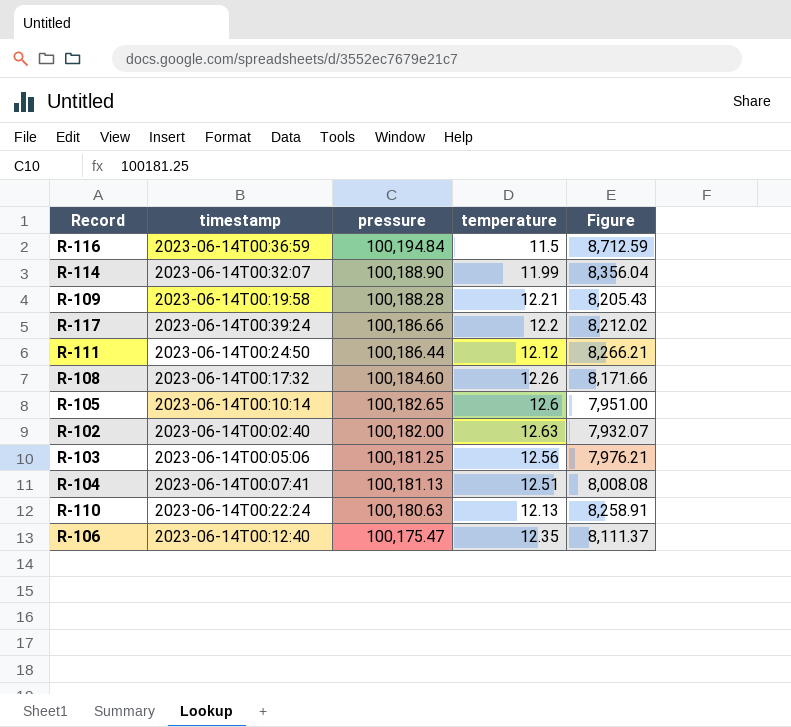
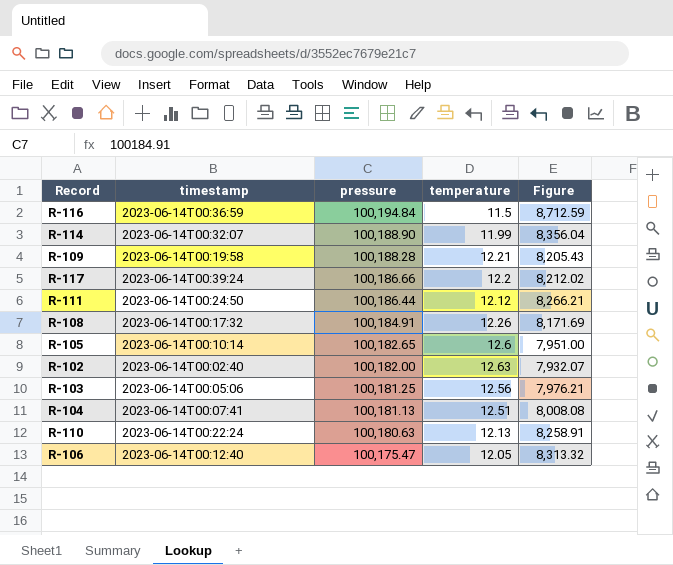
R-108 | pressure: 100,184.60 -> 100,184.91
R-108 | Figure: 8,171.66 -> 8,171.69
R-106 | temperature: 12.35 -> 12.05
R-106 | Figure: 8,111.37 -> 8,313.32

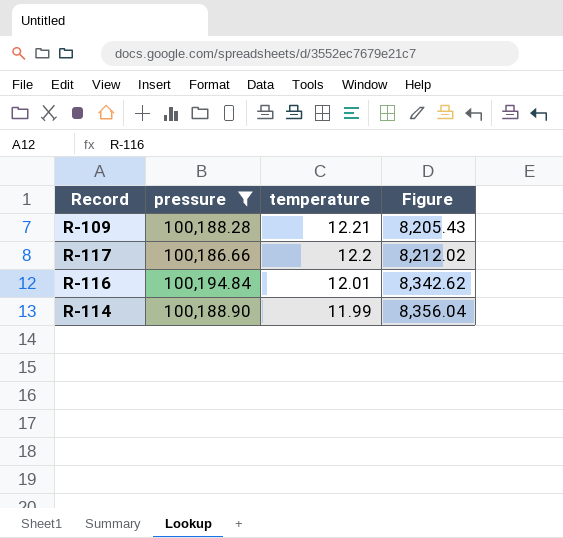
filter: none -> pressure >= 100,186.66
row order: pressure descending -> temperature descending
column timestamp | position: 2 -> none
R-116 | temperature: 11.5 -> 12.01
R-116 | Figure: 8,712.59 -> 8,342.62

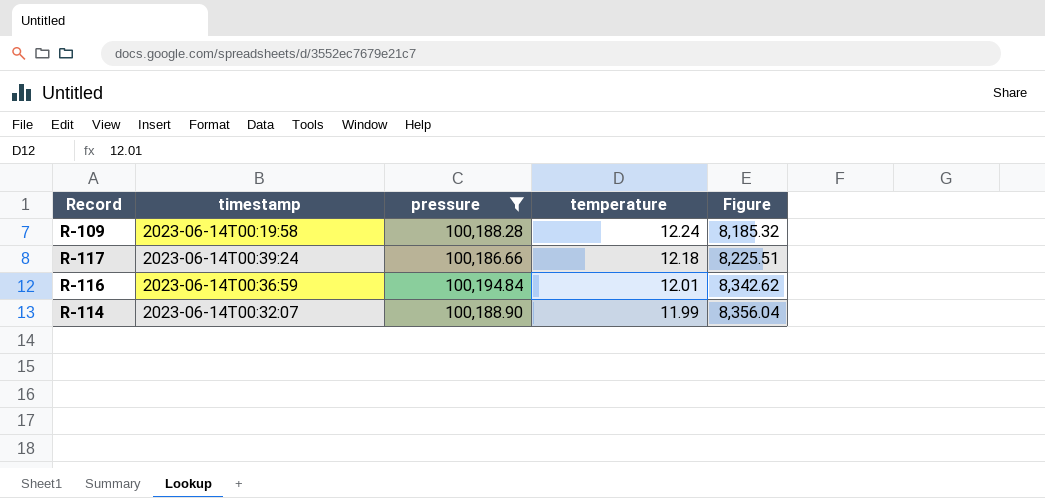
column timestamp | position: none -> 2
R-109 | temperature: 12.21 -> 12.24
R-109 | Figure: 8,205.43 -> 8,185.32
R-117 | temperature: 12.2 -> 12.18
R-117 | Figure: 8,212.02 -> 8,225.51

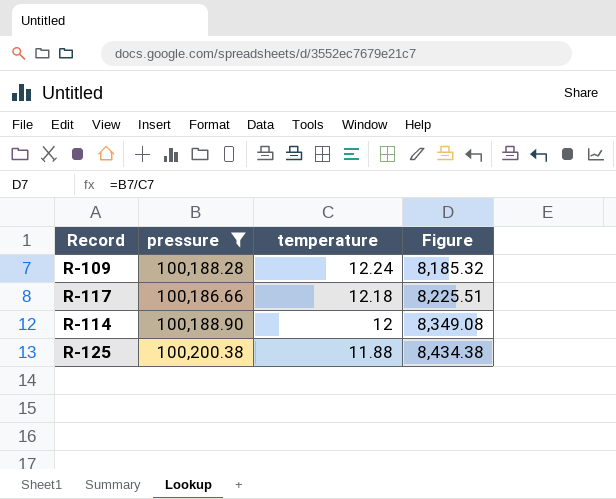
column timestamp | position: 2 -> none
row R-116: 2023-06-14T00:36:59 | 100,194.84 | 12.01 | 8,342.62 -> none
R-114 | temperature: 11.99 -> 12
R-114 | Figure: 8,356.04 -> 8,349.08
row R-125: none -> 100,200.38 | 11.88 | 8,434.38

